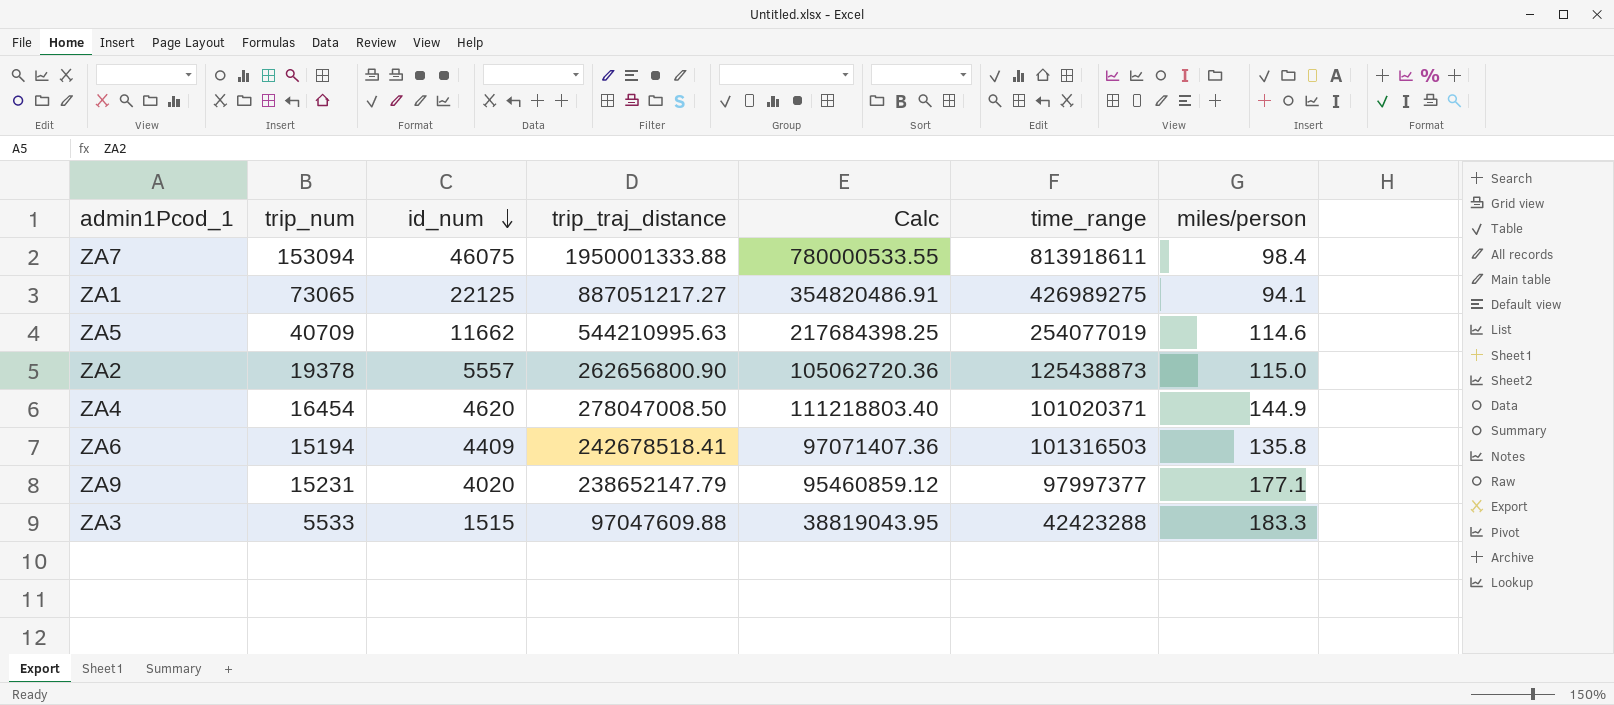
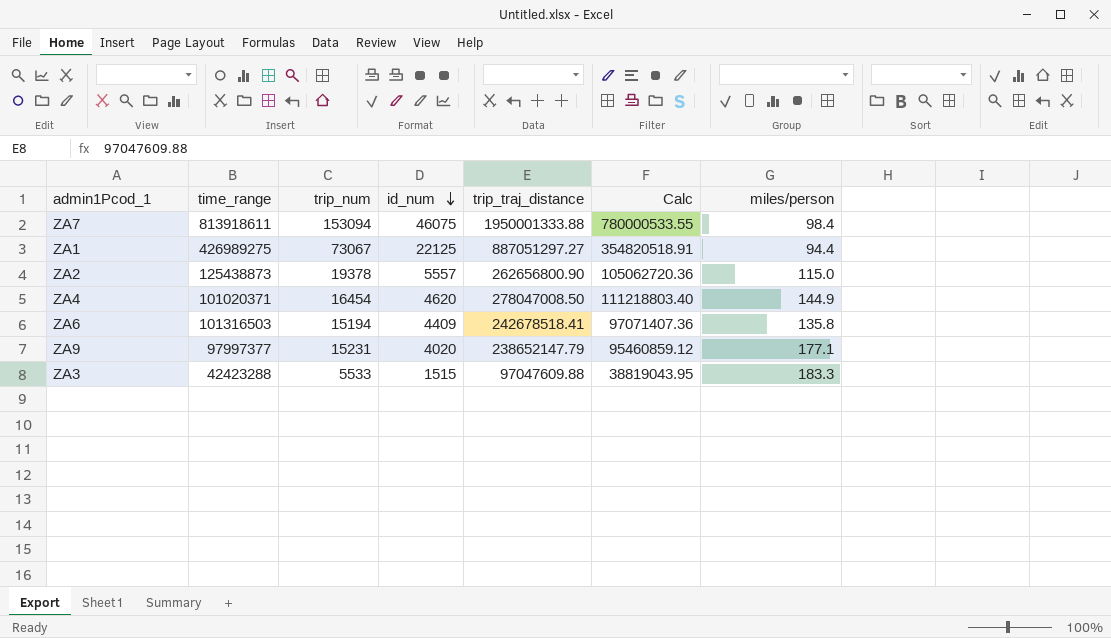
column time_range | position: 6 -> 2
row ZA5: 40709 | 11662 | 544210995.63 | 217684398.25 | 254077019 | 114.6 -> none
ZA1 | trip_num: 73065 -> 73067
ZA1 | trip_traj_distance: 887051217.27 -> 887051297.27
ZA1 | Calc: 354820486.91 -> 354820518.91
ZA1 | miles/person: 94.1 -> 94.4

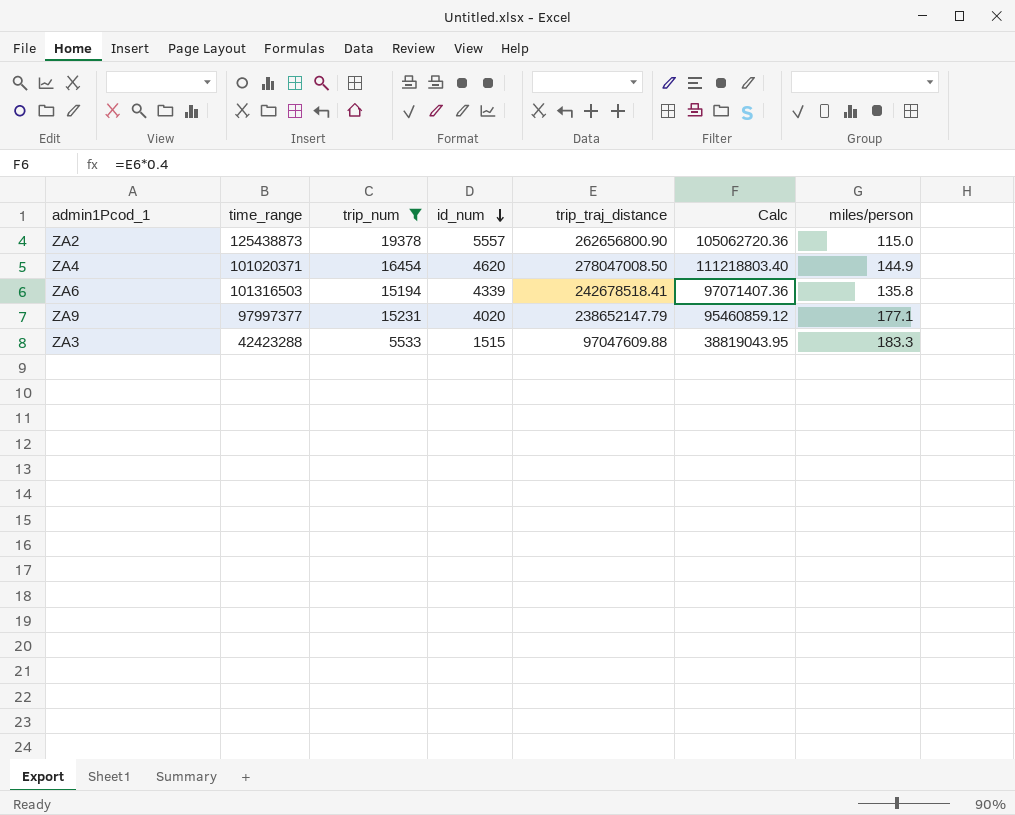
filter: none -> trip_num <= 19378
ZA6 | id_num: 4409 -> 4339

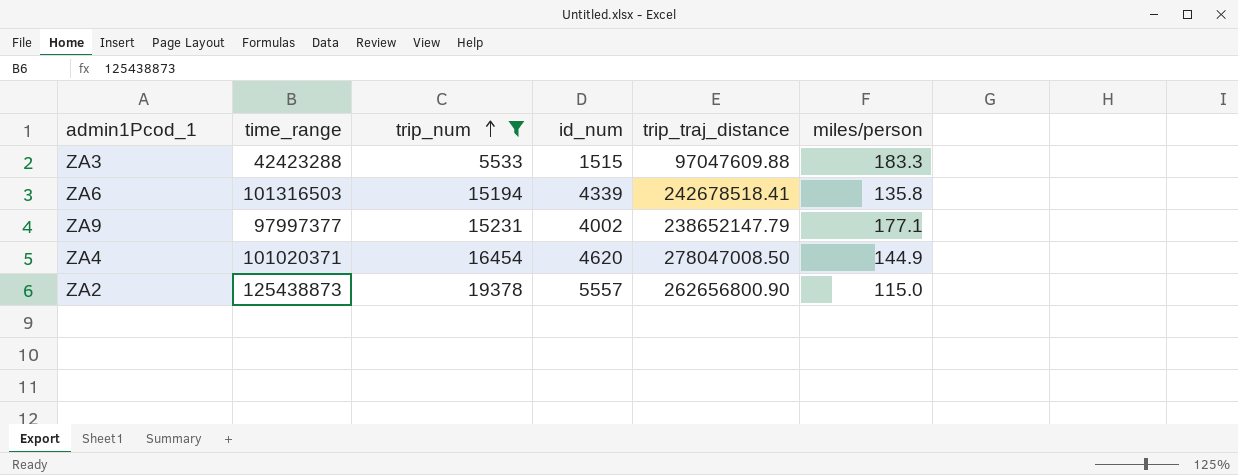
row order: id_num descending -> trip_num ascending
column Calc | formula: [trip_traj_distance] * 0.4 -> none
ZA9 | id_num: 4020 -> 4002

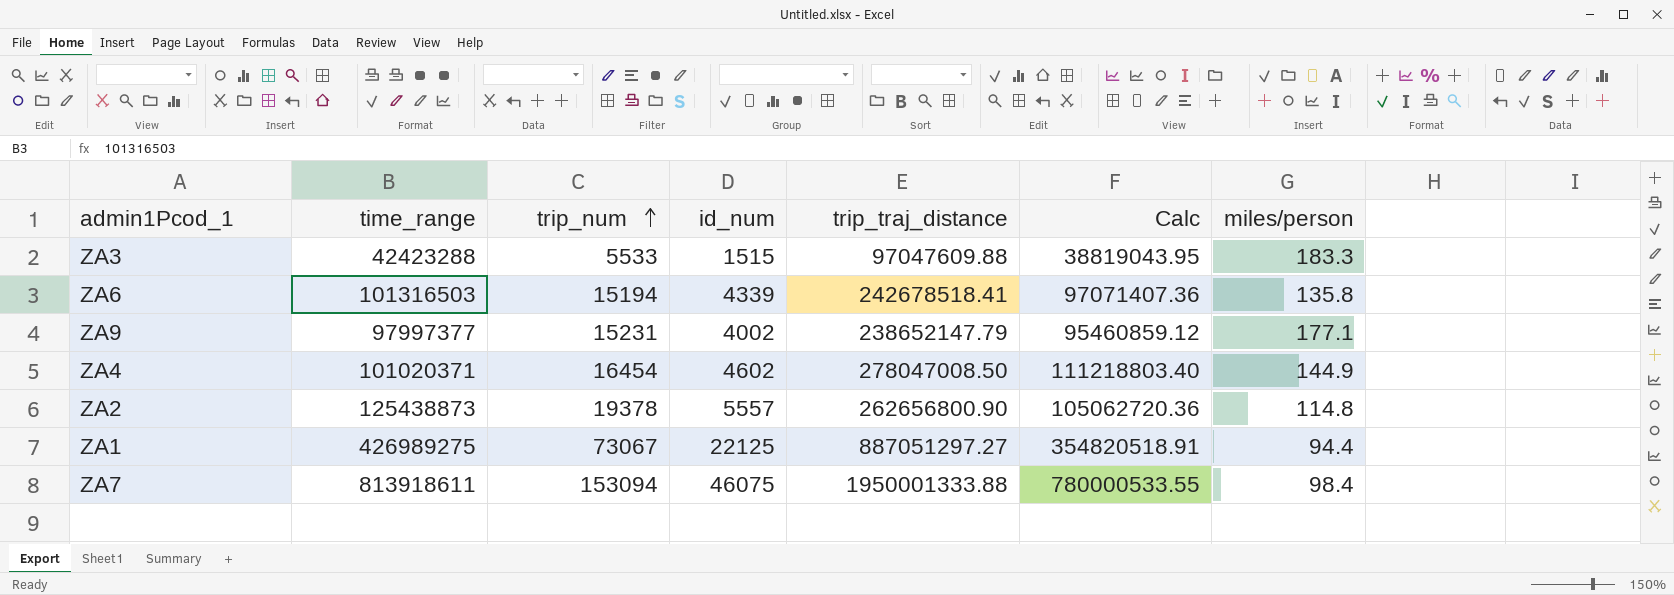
filter: trip_num <= 19378 -> none
column Calc | formula: none -> [trip_traj_distance] * 0.4
ZA4 | id_num: 4620 -> 4602
ZA2 | miles/person: 115.0 -> 114.8

